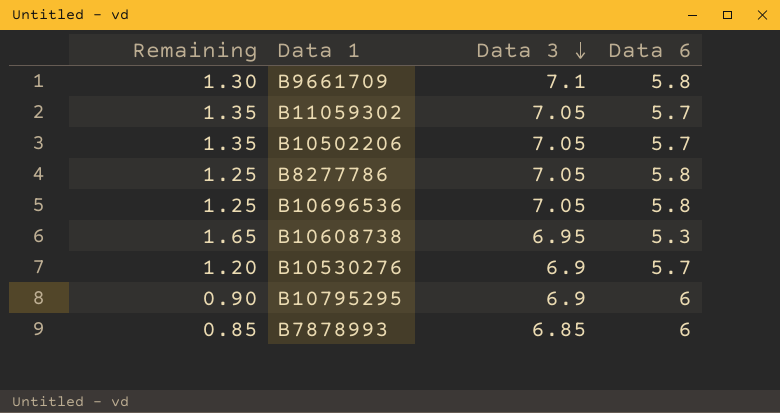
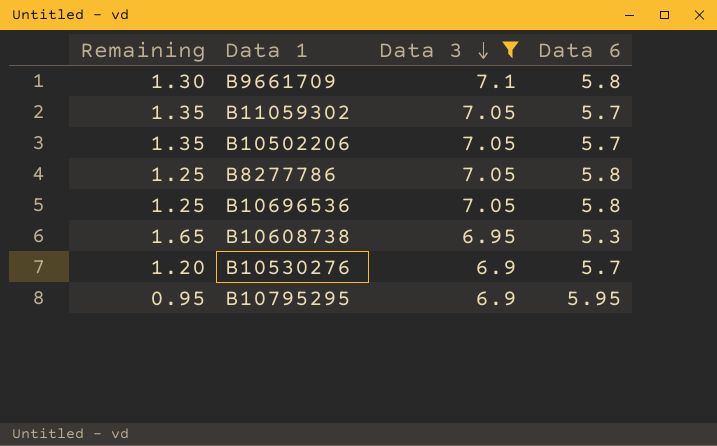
filter: none -> Data 3 != 6.85
B10795295 | Remaining: 0.90 -> 0.95
B10795295 | Data 6: 6 -> 5.95

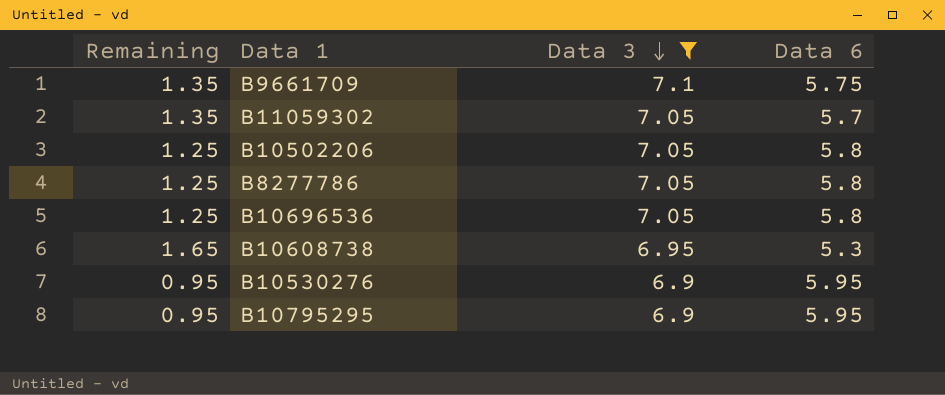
B9661709 | Remaining: 1.30 -> 1.35
B9661709 | Data 6: 5.8 -> 5.75
B10502206 | Remaining: 1.35 -> 1.25
B10502206 | Data 6: 5.7 -> 5.8
B10530276 | Remaining: 1.20 -> 0.95
B10530276 | Data 6: 5.7 -> 5.95

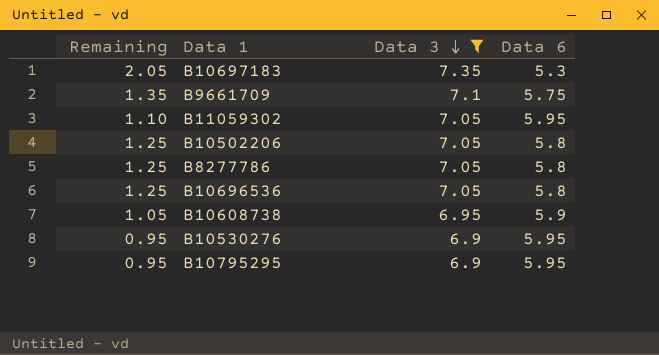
row B10697183: none -> 2.05 | 7.35 | 5.3
B11059302 | Remaining: 1.35 -> 1.10
B11059302 | Data 6: 5.7 -> 5.95
B10608738 | Remaining: 1.65 -> 1.05
B10608738 | Data 6: 5.3 -> 5.9

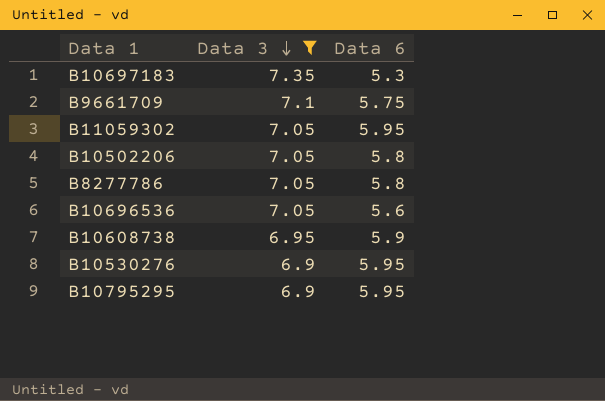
column Remaining | formula: [Data 3] - [Data 6] -> none
B10696536 | Data 6: 5.8 -> 5.6

